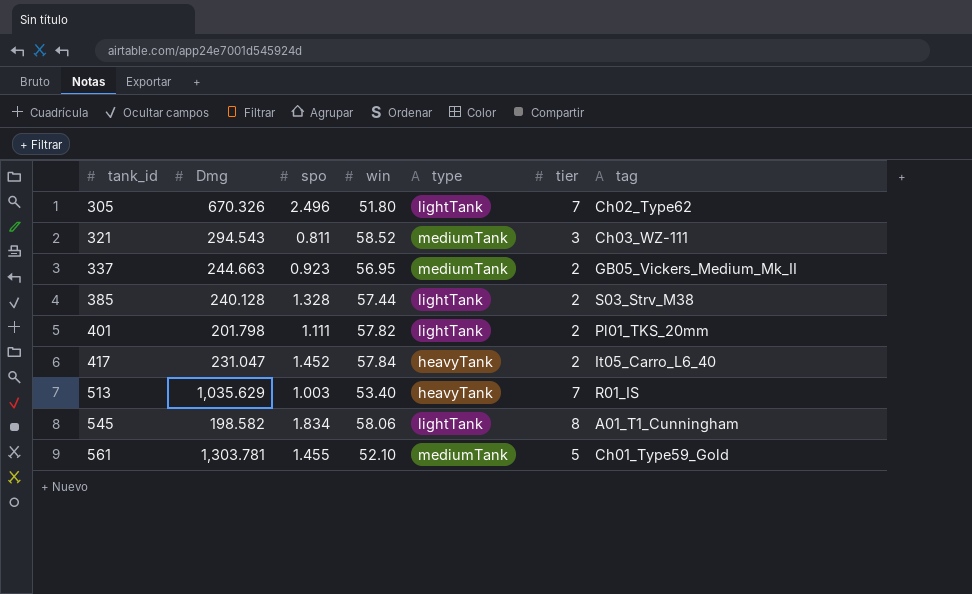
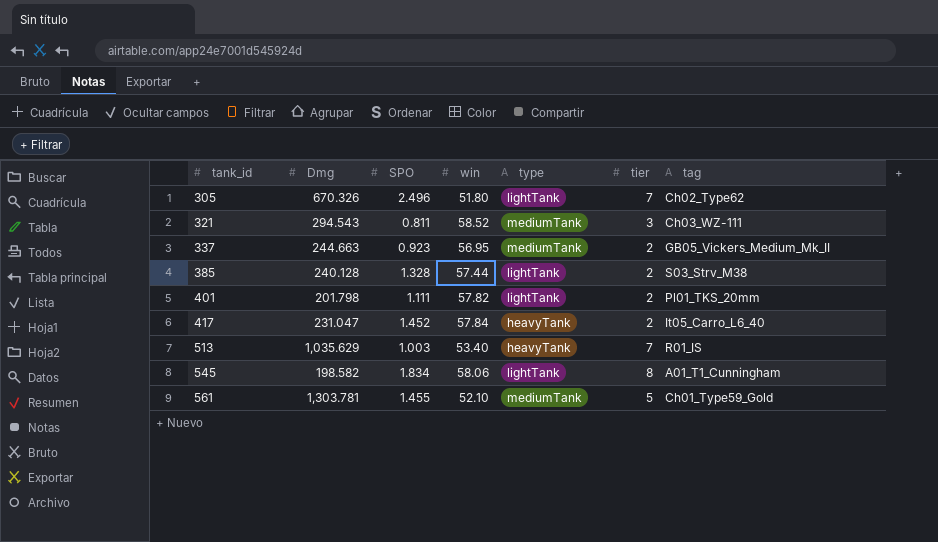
column name: spo -> SPO

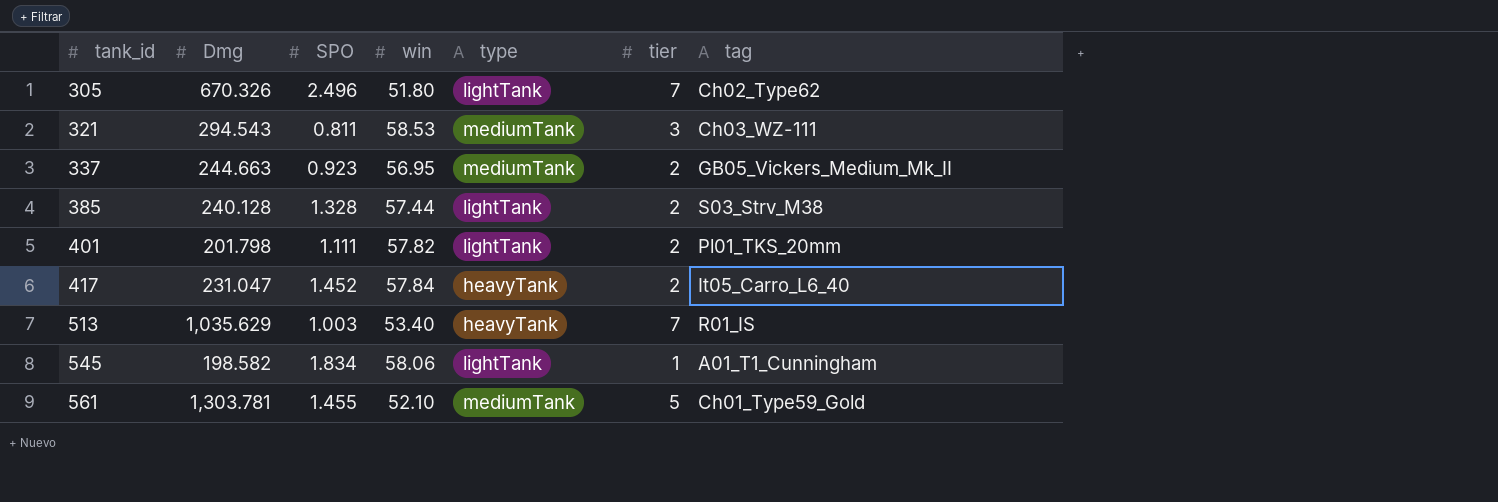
321 | win: 58.52 -> 58.53
545 | tier: 8 -> 1

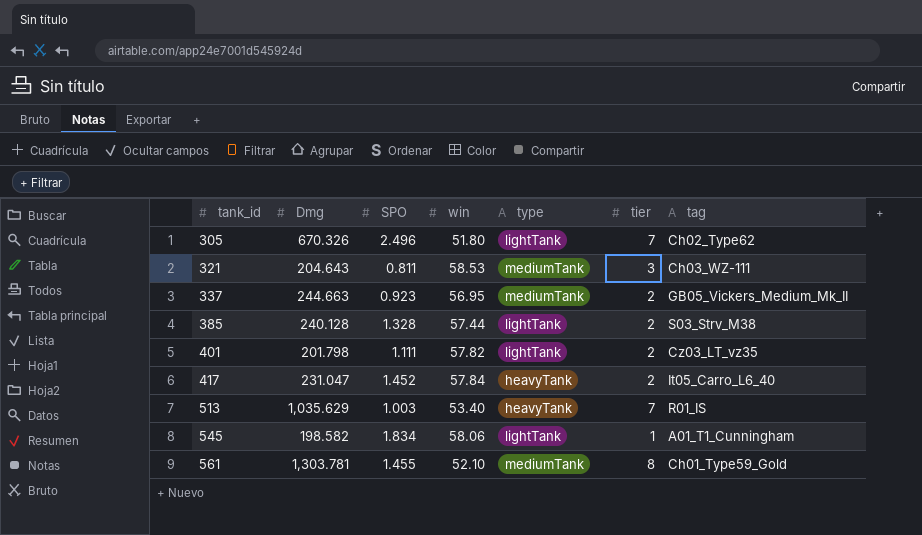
321 | Dmg: 294.543 -> 204.643
401 | tag: Pl01_TKS_20mm -> Cz03_LT_vz35
561 | tier: 5 -> 8

